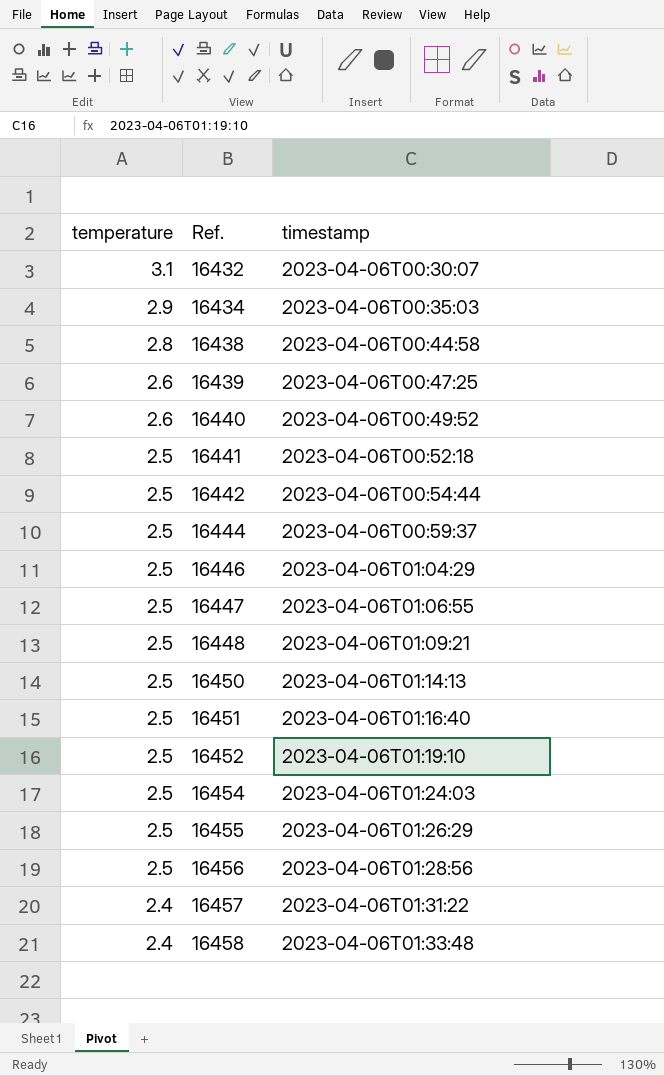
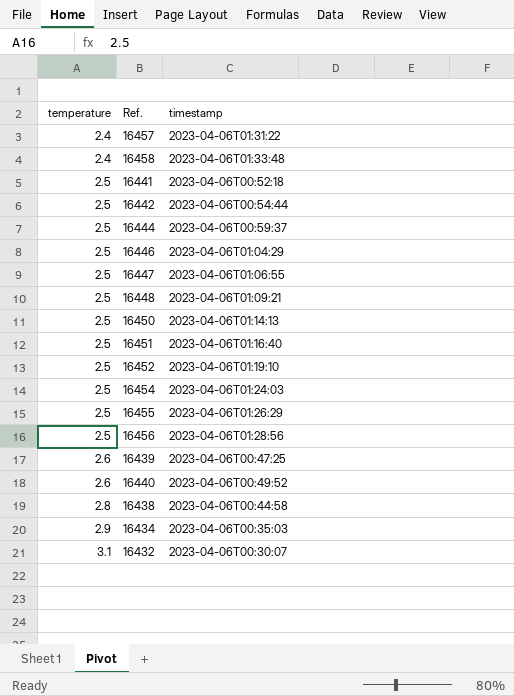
row order: temperature descending -> temperature ascending

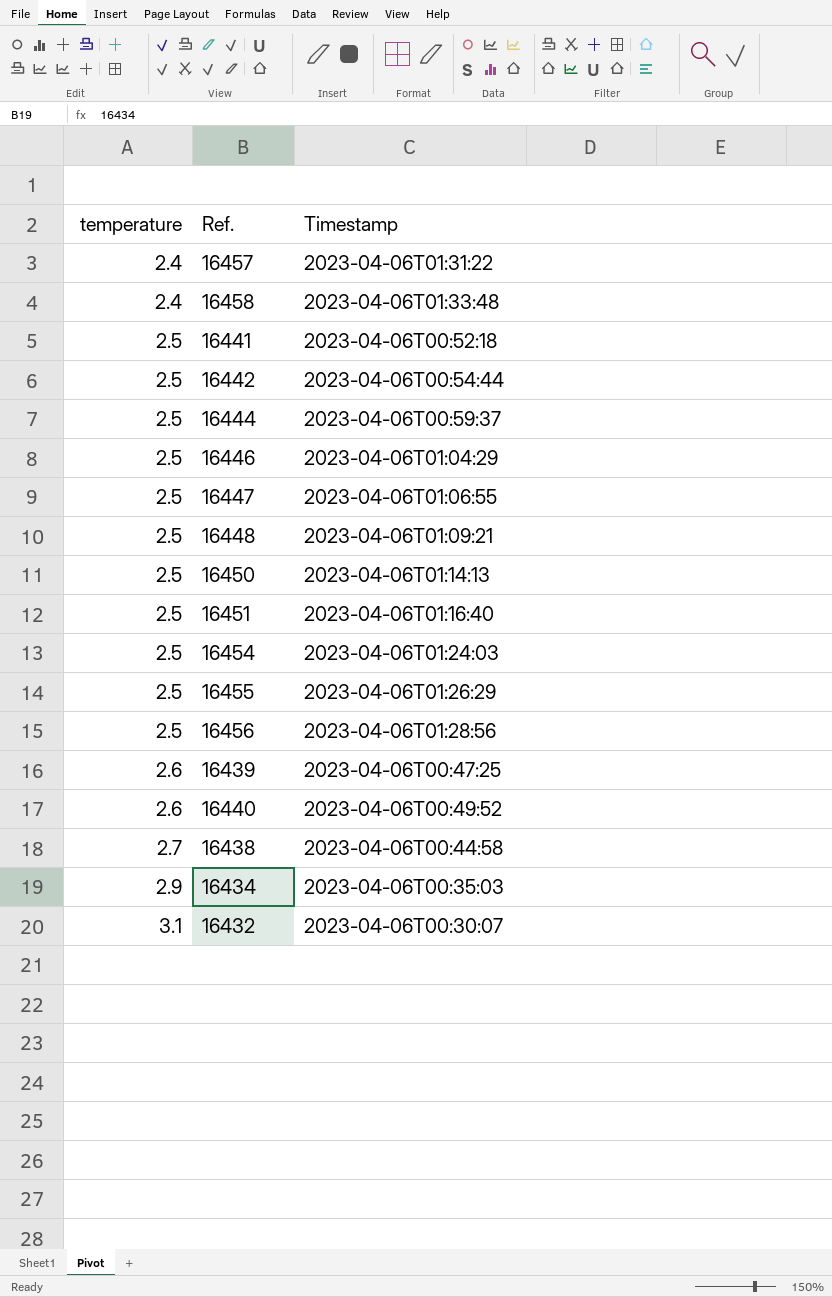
column name: timestamp -> Timestamp
row 16452: 2.5 | 2023-04-06T01:19:10 -> none
16438 | temperature: 2.8 -> 2.7

